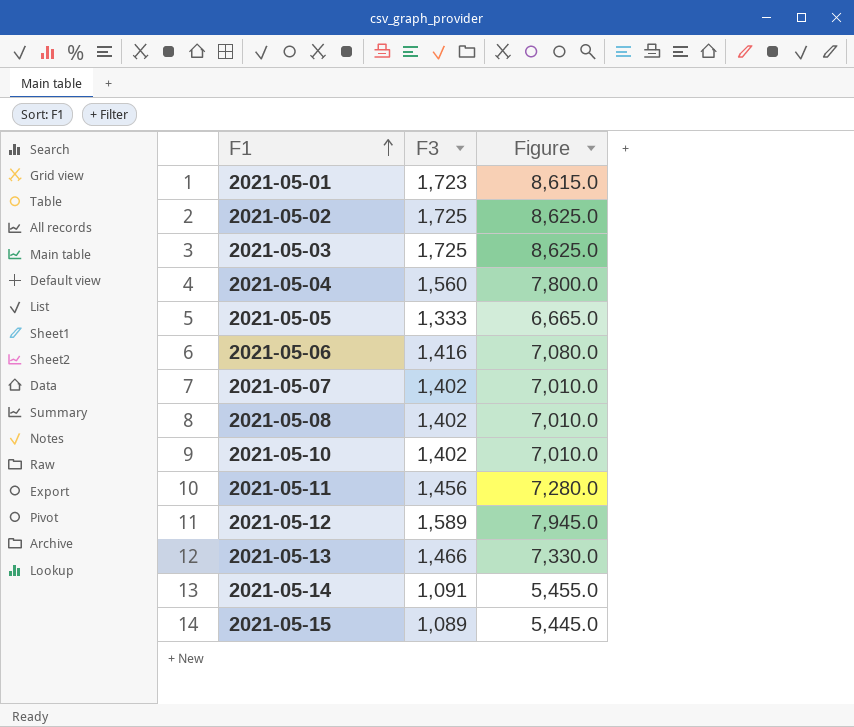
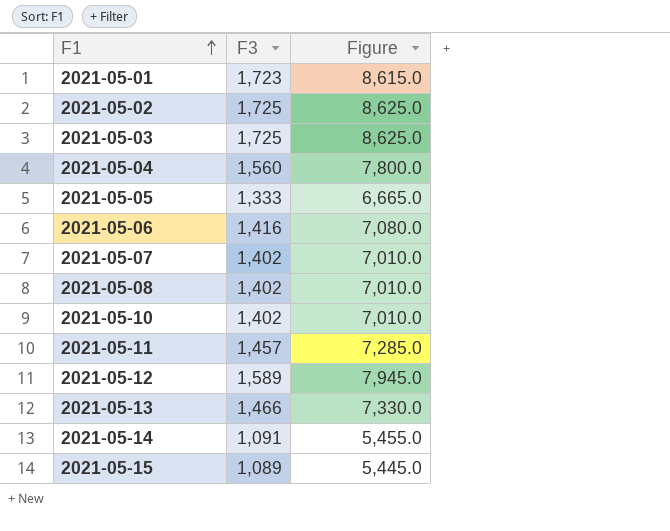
2021-05-11 | F3: 1,456 -> 1,457
2021-05-11 | Figure: 7,280.0 -> 7,285.0

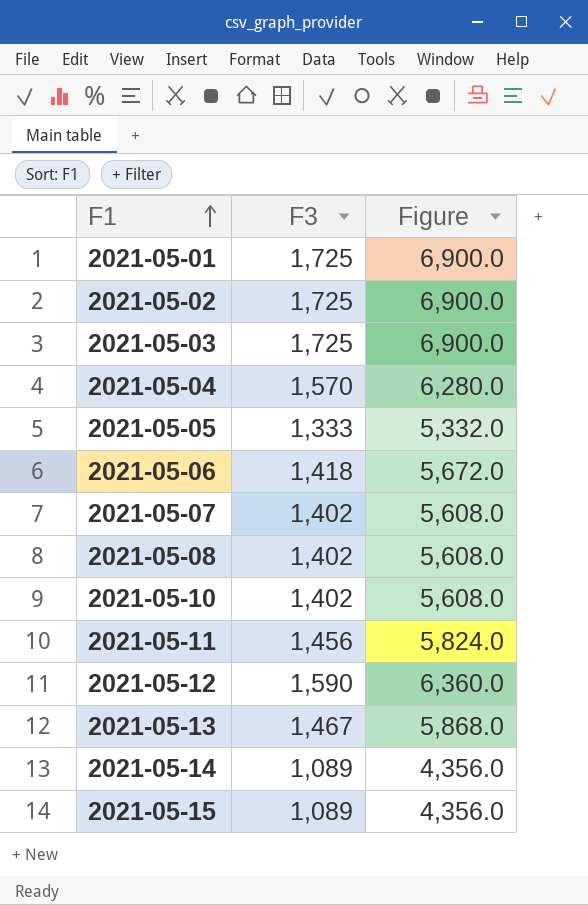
column Figure | formula: [F3] * 5 -> [F3] * 4
2021-05-01 | F3: 1,723 -> 1,725
2021-05-04 | F3: 1,560 -> 1,570
2021-05-06 | F3: 1,416 -> 1,418
2021-05-11 | F3: 1,457 -> 1,456
2021-05-12 | F3: 1,589 -> 1,590
2021-05-13 | F3: 1,466 -> 1,467
2021-05-14 | F3: 1,091 -> 1,089

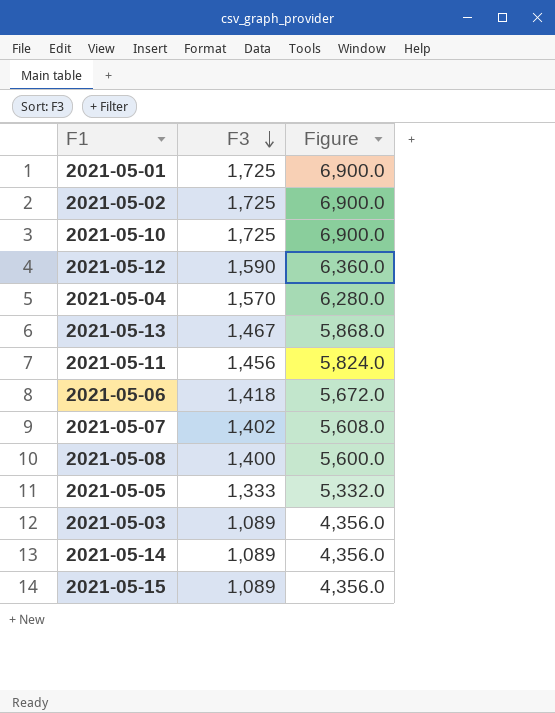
row order: F1 ascending -> F3 descending
2021-05-10 | F3: 1,402 -> 1,725
2021-05-10 | Figure: 5,608.0 -> 6,900.0
2021-05-08 | F3: 1,402 -> 1,400
2021-05-08 | Figure: 5,608.0 -> 5,600.0
2021-05-03 | F3: 1,725 -> 1,089
2021-05-03 | Figure: 6,900.0 -> 4,356.0

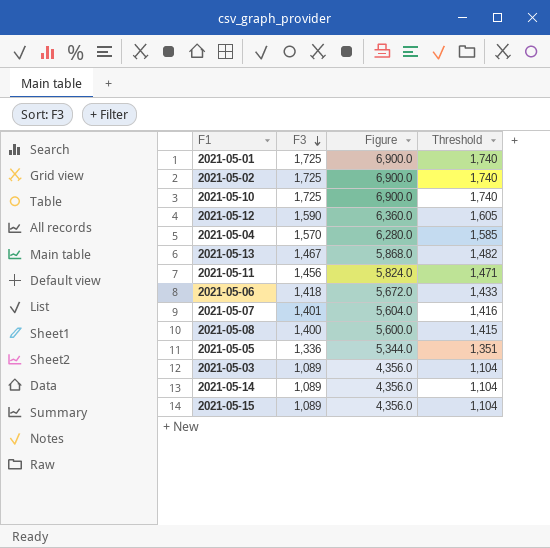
column Threshold | formula: none -> [F3] + 15
2021-05-07 | F3: 1,402 -> 1,401
2021-05-07 | Figure: 5,608.0 -> 5,604.0
2021-05-05 | F3: 1,333 -> 1,336
2021-05-05 | Figure: 5,332.0 -> 5,344.0

